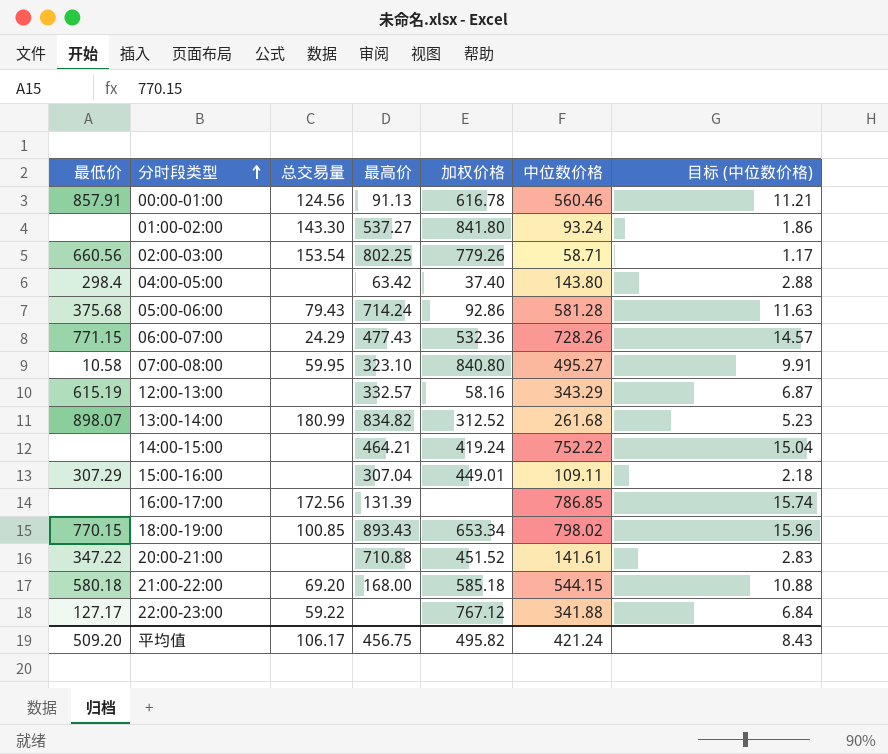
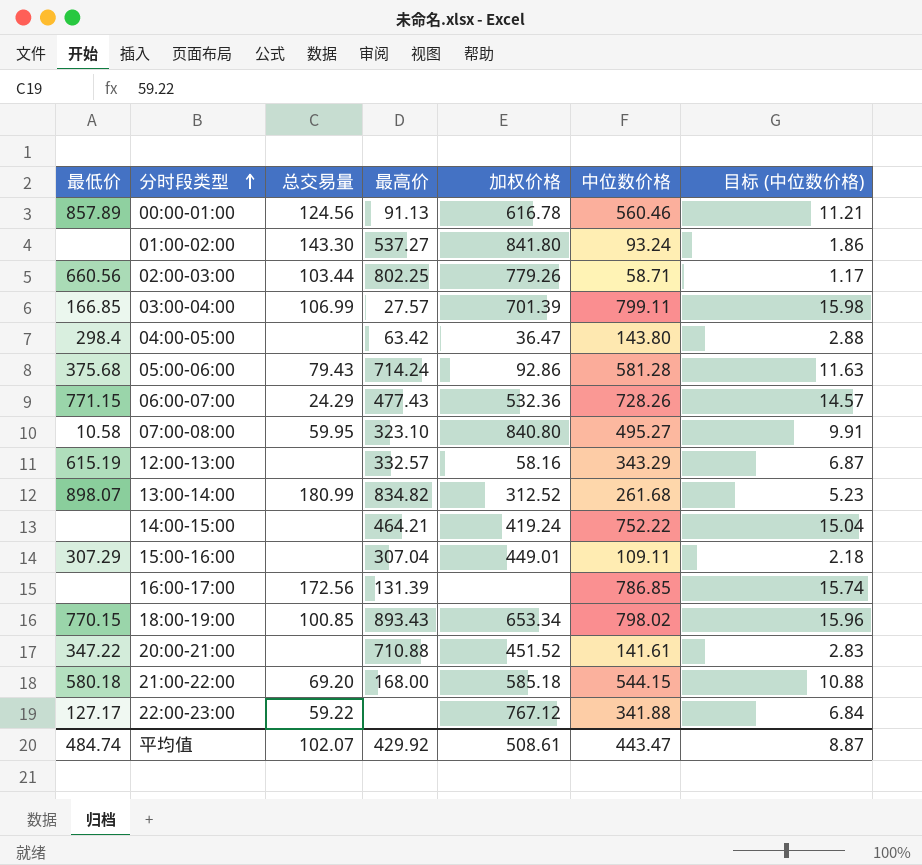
00:00-01:00 | 最低价: 857.91 -> 857.89
02:00-03:00 | 总交易量: 153.54 -> 103.44
row 03:00-04:00: none -> 166.85 | 106.99 | 27.57 | 701.39 | 799.11 | 15.98
04:00-05:00 | 加权价格: 37.40 -> 36.47
平均值 | 最低价: 509.20 -> 484.74
平均值 | 总交易量: 106.17 -> 102.07
平均值 | 最高价: 456.75 -> 429.92
平均值 | 加权价格: 495.82 -> 508.61
平均值 | 中位数价格: 421.24 -> 443.47
平均值 | 目标 (中位数价格): 8.43 -> 8.87

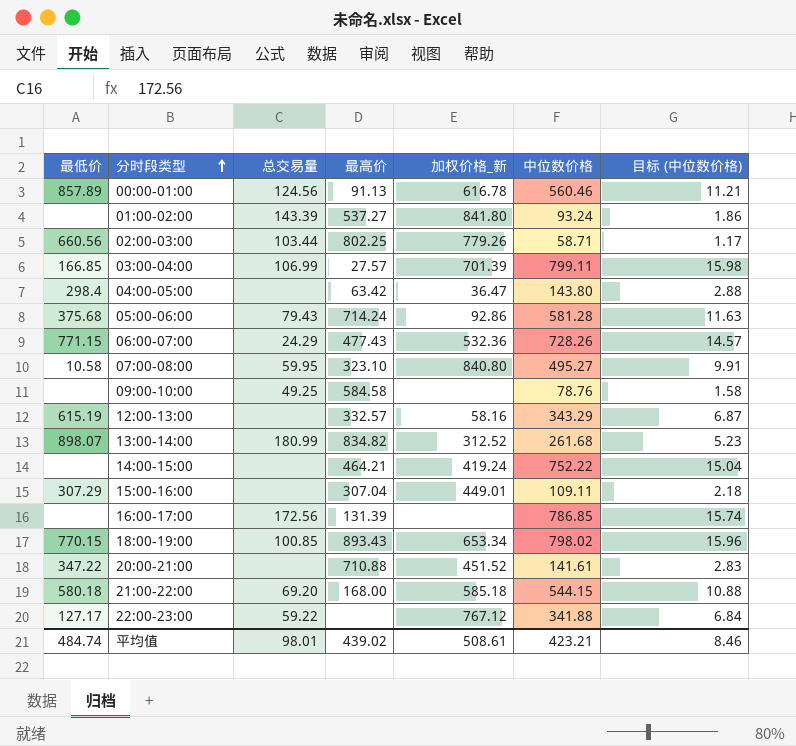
column name: 加权价格 -> 加权价格_新
01:00-02:00 | 总交易量: 143.30 -> 143.39
row 09:00-10:00: none -> none | 49.25 | 584.58 | none | 78.76 | 1.58
平均值 | 总交易量: 102.07 -> 98.01
平均值 | 最高价: 429.92 -> 439.02
平均值 | 中位数价格: 443.47 -> 423.21
平均值 | 目标 (中位数价格): 8.87 -> 8.46

